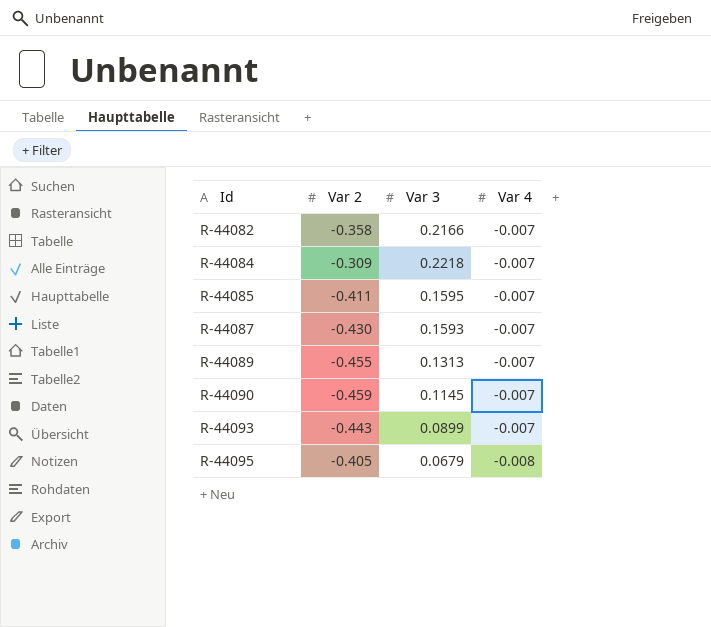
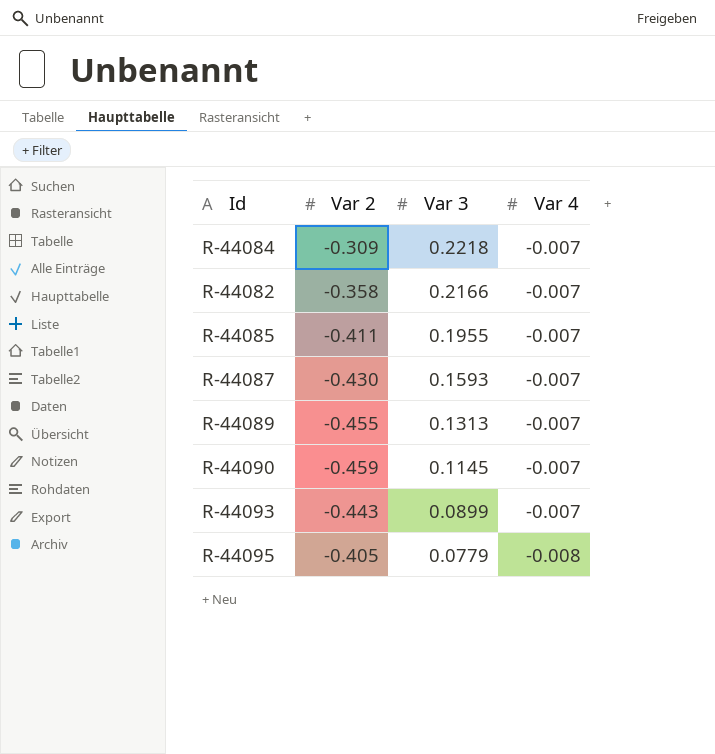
row order: Id ascending -> Var 3 descending
R-44085 | Var 3: 0.1595 -> 0.1955
R-44095 | Var 3: 0.0679 -> 0.0779

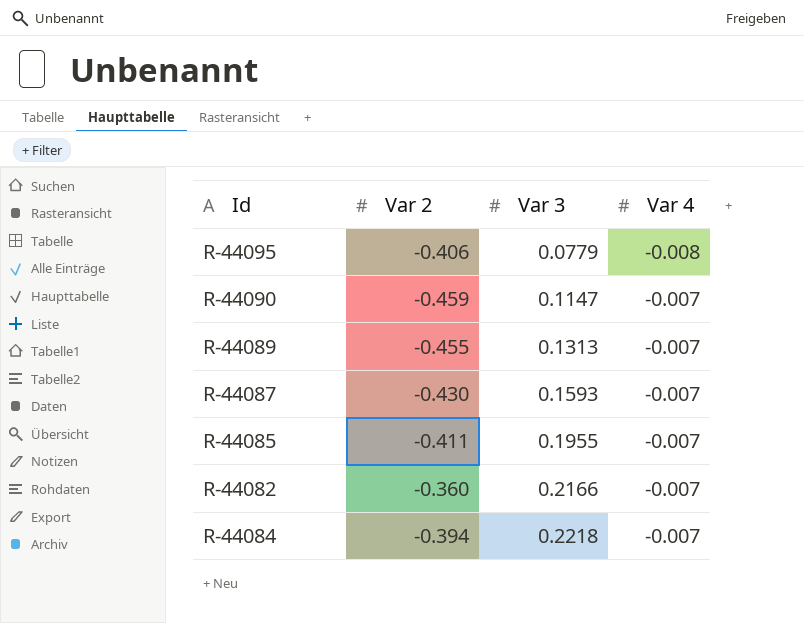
row order: Var 3 descending -> Var 3 ascending
row R-44093: -0.443 | 0.0899 | -0.007 -> none
R-44095 | Var 2: -0.405 -> -0.406
R-44090 | Var 3: 0.1145 -> 0.1147
R-44082 | Var 2: -0.358 -> -0.360
R-44084 | Var 2: -0.309 -> -0.394

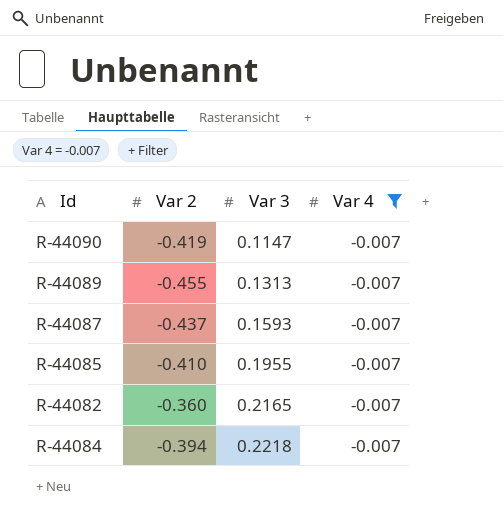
filter: none -> Var 4 = -0.007
R-44090 | Var 2: -0.459 -> -0.419
R-44087 | Var 2: -0.430 -> -0.437
R-44085 | Var 2: -0.411 -> -0.410
R-44082 | Var 3: 0.2166 -> 0.2165

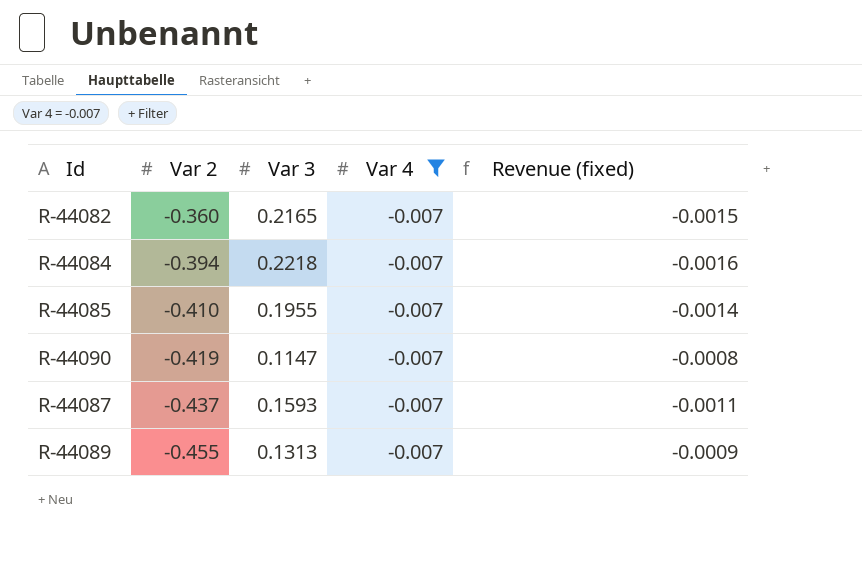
row order: Var 3 ascending -> Var 2 descending
column Revenue (fixed) | formula: none -> [Var 3] * [Var 4]

